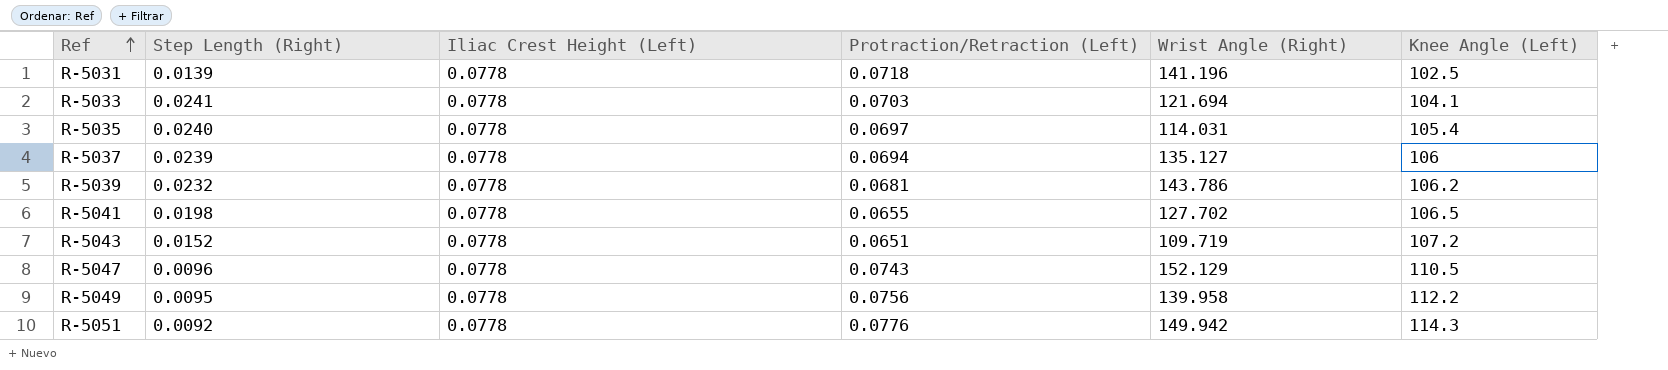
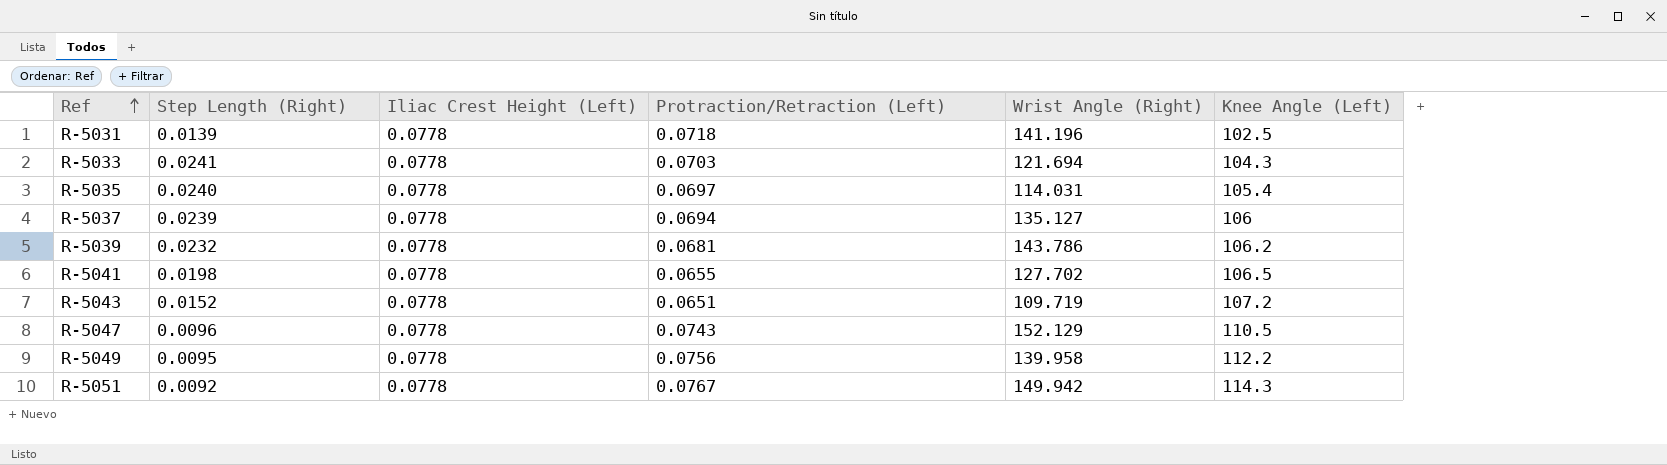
R-5033 | Knee Angle (Left): 104.1 -> 104.3
R-5051 | Protraction/Retraction (Left): 0.0776 -> 0.0767

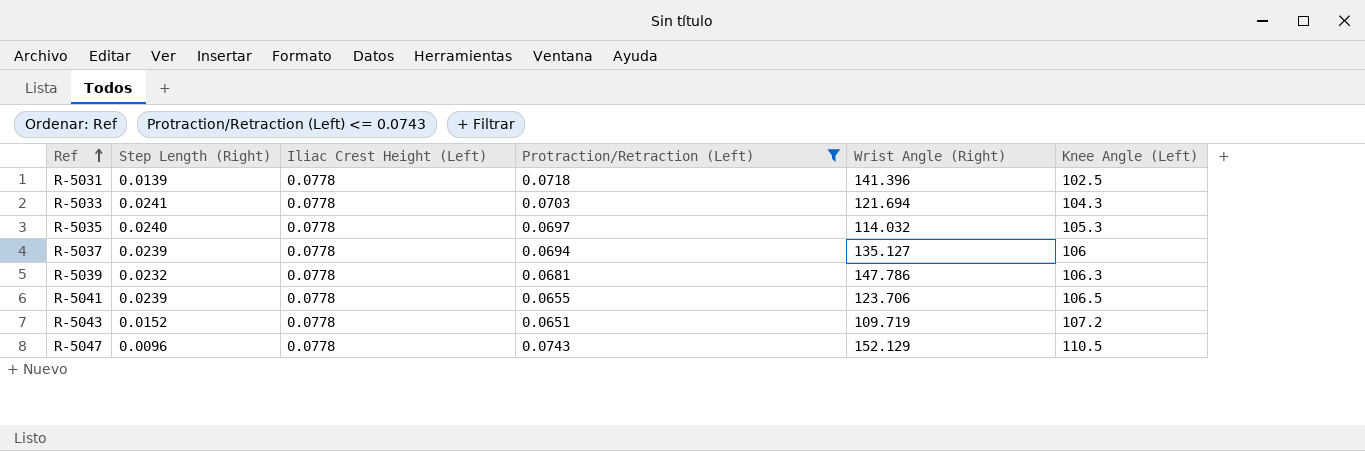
filter: none -> Protraction/Retraction (Left) <= 0.0743
R-5031 | Wrist Angle (Right): 141.196 -> 141.396
R-5035 | Wrist Angle (Right): 114.031 -> 114.032
R-5035 | Knee Angle (Left): 105.4 -> 105.3
R-5039 | Wrist Angle (Right): 143.786 -> 147.786
R-5039 | Knee Angle (Left): 106.2 -> 106.3
R-5041 | Step Length (Right): 0.0198 -> 0.0239
R-5041 | Wrist Angle (Right): 127.702 -> 123.706

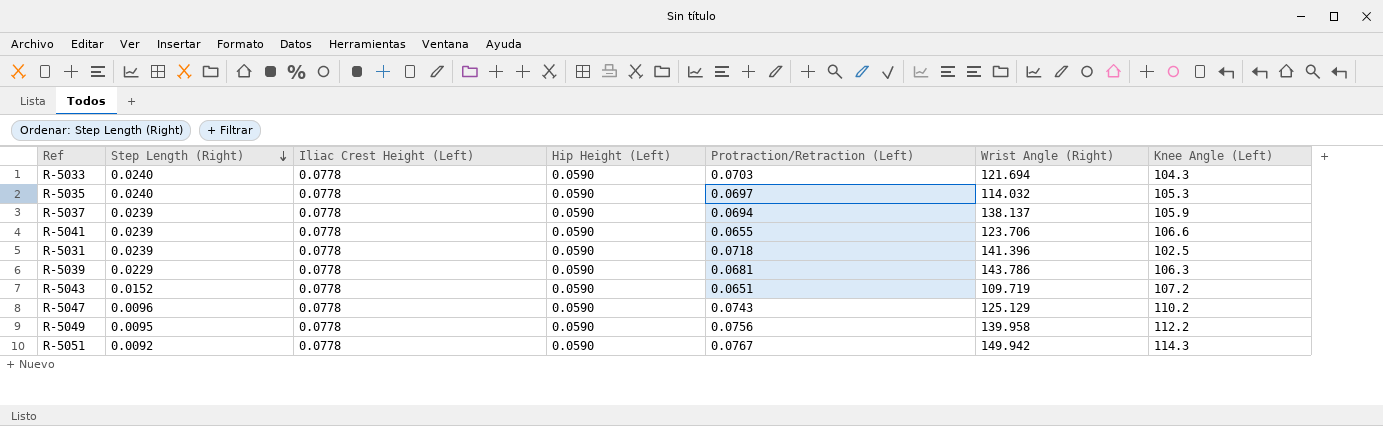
filter: Protraction/Retraction (Left) <= 0.0743 -> none
row order: Ref ascending -> Step Length (Right) descending
column Hip Height (Left) | position: none -> 4
R-5033 | Step Length (Right): 0.0241 -> 0.0240
R-5037 | Wrist Angle (Right): 135.127 -> 138.137
R-5037 | Knee Angle (Left): 106 -> 105.9
R-5041 | Knee Angle (Left): 106.5 -> 106.6
R-5031 | Step Length (Right): 0.0139 -> 0.0239
R-5039 | Step Length (Right): 0.0232 -> 0.0229
R-5039 | Wrist Angle (Right): 147.786 -> 143.786
R-5047 | Wrist Angle (Right): 152.129 -> 125.129
R-5047 | Knee Angle (Left): 110.5 -> 110.2

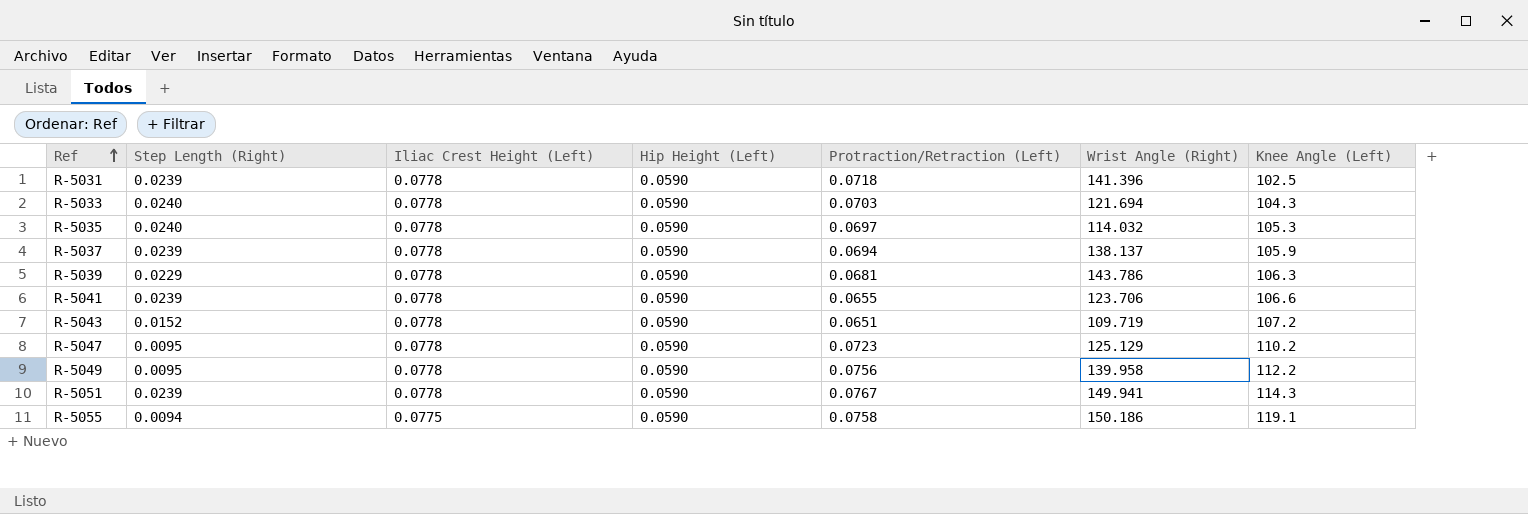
row order: Step Length (Right) descending -> Ref ascending
R-5047 | Step Length (Right): 0.0096 -> 0.0095
R-5047 | Protraction/Retraction (Left): 0.0743 -> 0.0723
R-5051 | Step Length (Right): 0.0092 -> 0.0239
R-5051 | Wrist Angle (Right): 149.942 -> 149.941
row R-5055: none -> 0.0094 | 0.0775 | 0.0590 | 0.0758 | 150.186 | 119.1

